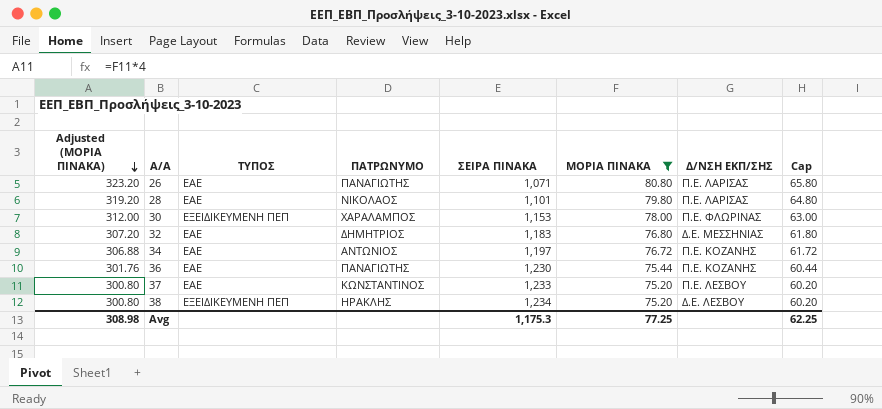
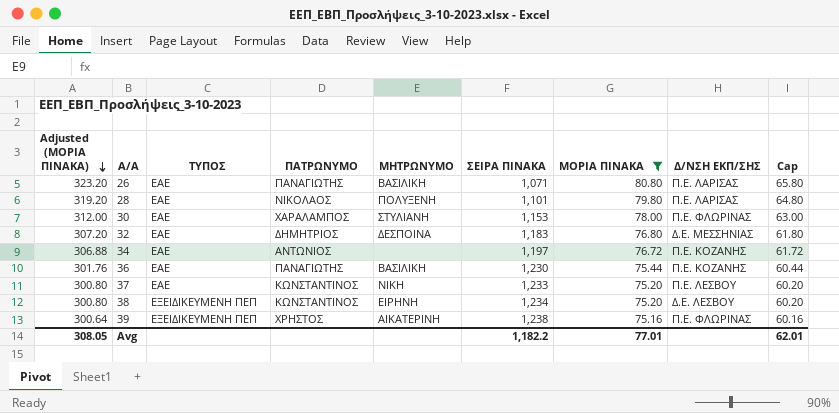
column ΜΗΤΡΩΝΥΜΟ | position: none -> 5
30 | ΤΥΠΟΣ: ΕΞΕΙΔΙΚΕΥΜΕΝΗ ΠΕΠ -> ΕΑΕ
38 | ΠΑΤΡΩΝΥΜΟ: ΗΡΑΚΛΗΣ -> ΚΩΝΣΤΑΝΤΙΝΟΣ
row 39: none -> 300.64 | ΕΞΕΙΔΙΚΕΥΜΕΝΗ ΠΕΠ | ΧΡΗΣΤΟΣ | ΑΙΚΑΤΕΡΙΝΗ | 1,238 | 75.16 | Π.Ε. ΦΛΩΡΙΝΑΣ | 60.16
Avg | Adjusted (ΜΟΡΙΑ ΠΙΝΑΚΑ): 308.98 -> 308.05
Avg | ΣΕΙΡΑ ΠΙΝΑΚΑ: 1,175.3 -> 1,182.2
Avg | ΜΟΡΙΑ ΠΙΝΑΚΑ: 77.25 -> 77.01
Avg | Cap: 62.25 -> 62.01

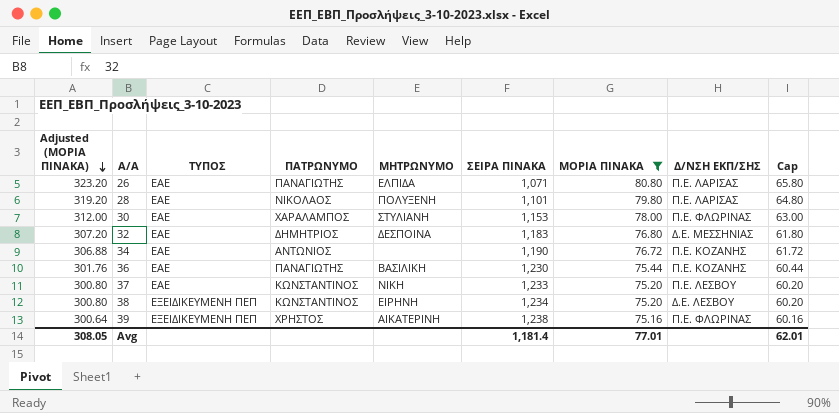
26 | ΜΗΤΡΩΝΥΜΟ: ΒΑΣΙΛΙΚΗ -> ΕΛΠΙΔΑ
34 | ΣΕΙΡΑ ΠΙΝΑΚΑ: 1,197 -> 1,190
Avg | ΣΕΙΡΑ ΠΙΝΑΚΑ: 1,182.2 -> 1,181.4

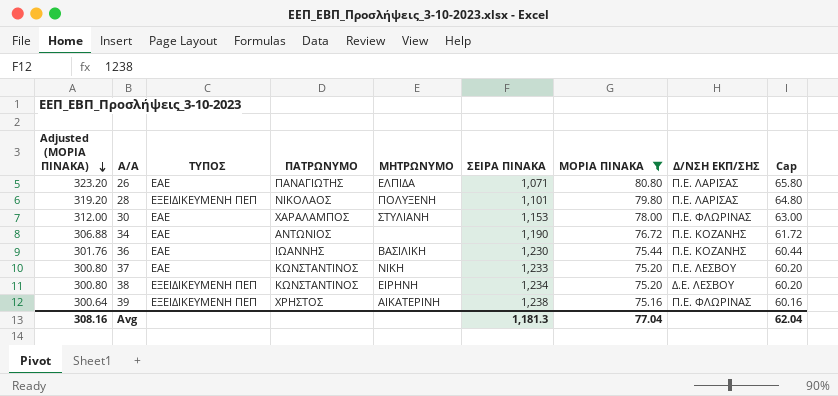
row 32: 307.20 | ΕΑΕ | ΔΗΜΗΤΡΙΟΣ | ΔΕΣΠΟΙΝΑ | 1,183 | 76.80 | Δ.Ε. ΜΕΣΣΗΝΙΑΣ | 61.80 -> none
28 | ΤΥΠΟΣ: ΕΑΕ -> ΕΞΕΙΔΙΚΕΥΜΕΝΗ ΠΕΠ
36 | ΠΑΤΡΩΝΥΜΟ: ΠΑΝΑΓΙΩΤΗΣ -> ΙΩΑΝΝΗΣ
Avg | Adjusted (ΜΟΡΙΑ ΠΙΝΑΚΑ): 308.05 -> 308.16
Avg | ΣΕΙΡΑ ΠΙΝΑΚΑ: 1,181.4 -> 1,181.3
Avg | ΜΟΡΙΑ ΠΙΝΑΚΑ: 77.01 -> 77.04
Avg | Cap: 62.01 -> 62.04

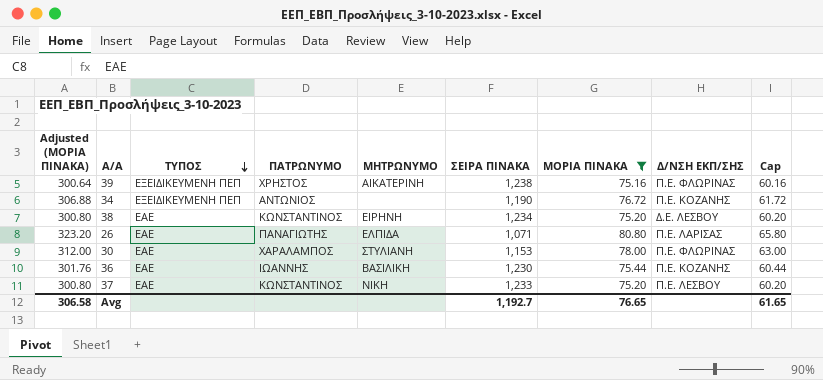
row order: Adjusted (ΜΟΡΙΑ ΠΙΝΑΚΑ) descending -> ΤΥΠΟΣ descending
row 28: 319.20 | ΕΞΕΙΔΙΚΕΥΜΕΝΗ ΠΕΠ | ΝΙΚΟΛΑΟΣ | ΠΟΛΥΞΕΝΗ | 1,101 | 79.80 | Π.Ε. ΛΑΡΙΣΑΣ | 64.80 -> none
34 | ΤΥΠΟΣ: ΕΑΕ -> ΕΞΕΙΔΙΚΕΥΜΕΝΗ ΠΕΠ
38 | ΤΥΠΟΣ: ΕΞΕΙΔΙΚΕΥΜΕΝΗ ΠΕΠ -> ΕΑΕ
Avg | Adjusted (ΜΟΡΙΑ ΠΙΝΑΚΑ): 308.16 -> 306.58
Avg | ΣΕΙΡΑ ΠΙΝΑΚΑ: 1,181.3 -> 1,192.7
Avg | ΜΟΡΙΑ ΠΙΝΑΚΑ: 77.04 -> 76.65
Avg | Cap: 62.04 -> 61.65

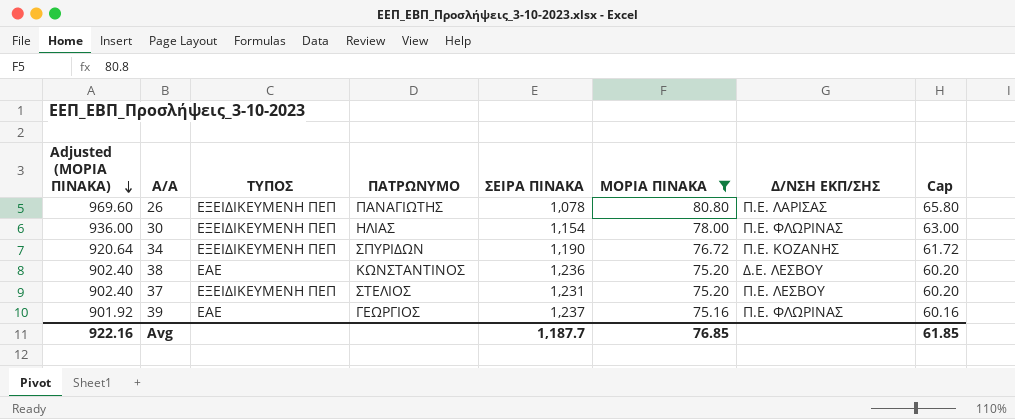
row order: ΤΥΠΟΣ descending -> Adjusted (ΜΟΡΙΑ ΠΙΝΑΚΑ) descending
column ΜΗΤΡΩΝΥΜΟ | position: 5 -> none
column Adjusted (ΜΟΡΙΑ ΠΙΝΑΚΑ) | formula: [ΜΟΡΙΑ ΠΙΝΑΚΑ] * 4 -> [ΜΟΡΙΑ ΠΙΝΑΚΑ] * 12
row 36: 301.76 | ΕΑΕ | ΙΩΑΝΝΗΣ | ΒΑΣΙΛΙΚΗ | 1,230 | 75.44 | Π.Ε. ΚΟΖΑΝΗΣ | 60.44 -> none
26 | ΤΥΠΟΣ: ΕΑΕ -> ΕΞΕΙΔΙΚΕΥΜΕΝΗ ΠΕΠ
26 | ΣΕΙΡΑ ΠΙΝΑΚΑ: 1,071 -> 1,078
30 | ΤΥΠΟΣ: ΕΑΕ -> ΕΞΕΙΔΙΚΕΥΜΕΝΗ ΠΕΠ
30 | ΠΑΤΡΩΝΥΜΟ: ΧΑΡΑΛΑΜΠΟΣ -> ΗΛΙΑΣ
30 | ΣΕΙΡΑ ΠΙΝΑΚΑ: 1,153 -> 1,154
34 | ΠΑΤΡΩΝΥΜΟ: ΑΝΤΩΝΙΟΣ -> ΣΠΥΡΙΔΩΝ
38 | ΣΕΙΡΑ ΠΙΝΑΚΑ: 1,234 -> 1,236
37 | ΤΥΠΟΣ: ΕΑΕ -> ΕΞΕΙΔΙΚΕΥΜΕΝΗ ΠΕΠ
37 | ΠΑΤΡΩΝΥΜΟ: ΚΩΝΣΤΑΝΤΙΝΟΣ -> ΣΤΕΛΙΟΣ
37 | ΣΕΙΡΑ ΠΙΝΑΚΑ: 1,233 -> 1,231
39 | ΤΥΠΟΣ: ΕΞΕΙΔΙΚΕΥΜΕΝΗ ΠΕΠ -> ΕΑΕ
39 | ΠΑΤΡΩΝΥΜΟ: ΧΡΗΣΤΟΣ -> ΓΕΩΡΓΙΟΣ
39 | ΣΕΙΡΑ ΠΙΝΑΚΑ: 1,238 -> 1,237
Avg | Adjusted (ΜΟΡΙΑ ΠΙΝΑΚΑ): 306.58 -> 922.16
Avg | ΣΕΙΡΑ ΠΙΝΑΚΑ: 1,192.7 -> 1,187.7
Avg | ΜΟΡΙΑ ΠΙΝΑΚΑ: 76.65 -> 76.85
Avg | Cap: 61.65 -> 61.85

